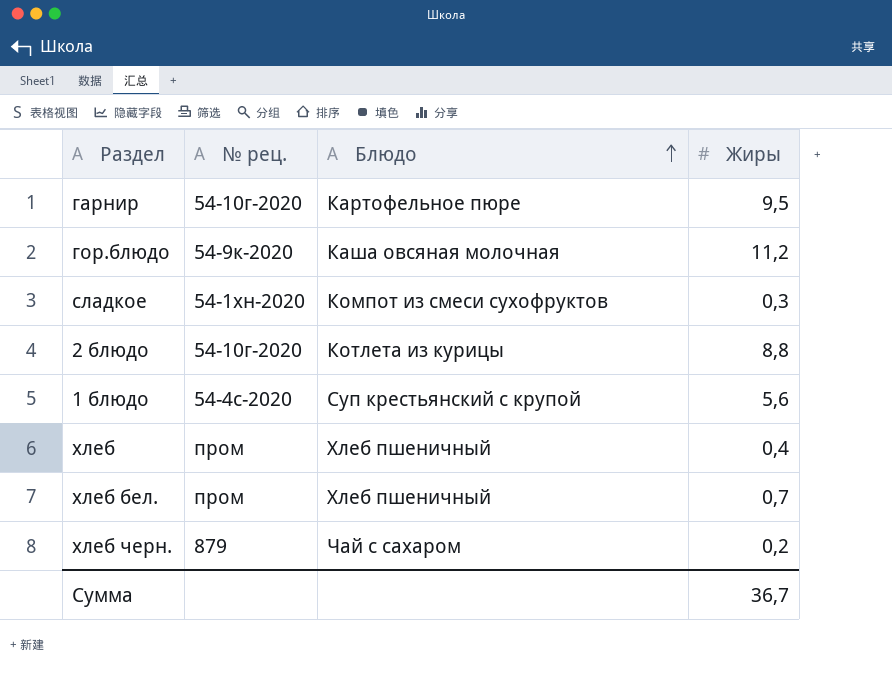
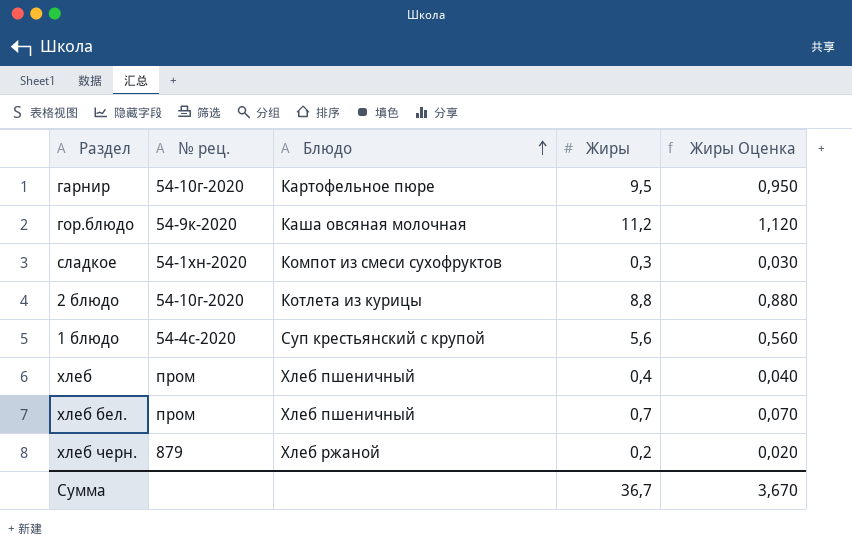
column Жиры Оценка | formula: none -> [Жиры] * 0,1
хлеб черн. | Блюдо: Чай с сахаром -> Хлеб ржаной

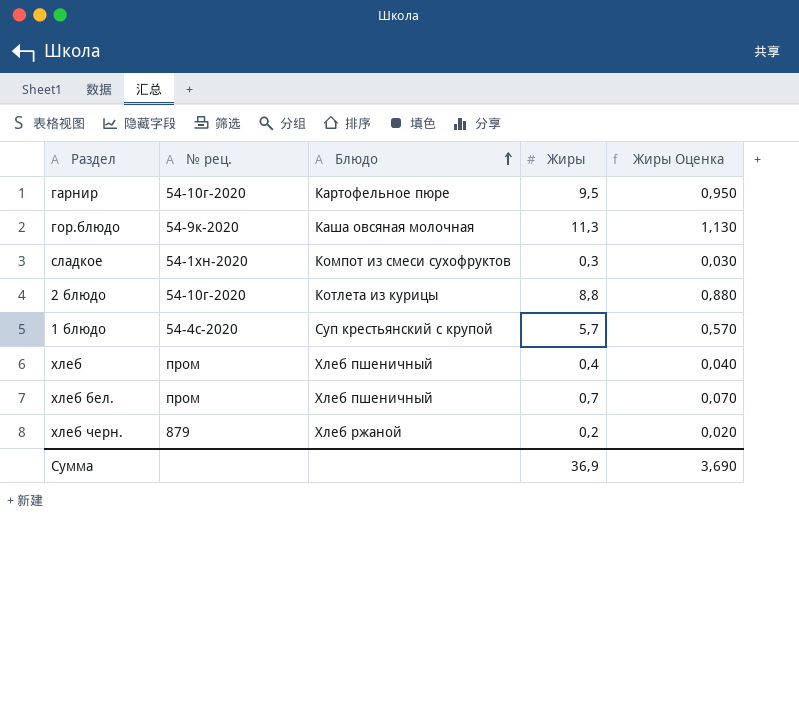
гор.блюдо | Жиры: 11,2 -> 11,3
гор.блюдо | Жиры Оценка: 1,120 -> 1,130
1 блюдо | Жиры: 5,6 -> 5,7
1 блюдо | Жиры Оценка: 0,560 -> 0,570
Сумма | Жиры: 36,7 -> 36,9
Сумма | Жиры Оценка: 3,670 -> 3,690

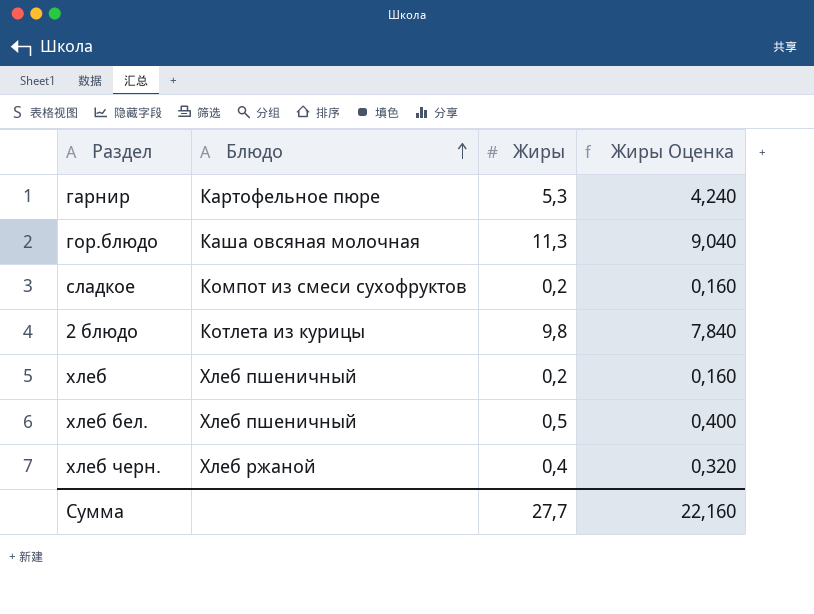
column № рец. | position: 2 -> none
column Жиры Оценка | formula: [Жиры] * 0,1 -> [Жиры] * 0,8
row 1 блюдо: 54-4с-2020 | Суп крестьянский с крупой | 5,7 | 0,570 -> none
гарнир | Жиры: 9,5 -> 5,3
сладкое | Жиры: 0,3 -> 0,2
2 блюдо | Жиры: 8,8 -> 9,8
хлеб | Жиры: 0,4 -> 0,2
хлеб бел. | Жиры: 0,7 -> 0,5
хлеб черн. | Жиры: 0,2 -> 0,4
Сумма | Жиры: 36,9 -> 27,7
Сумма | Жиры Оценка: 3,690 -> 22,160

